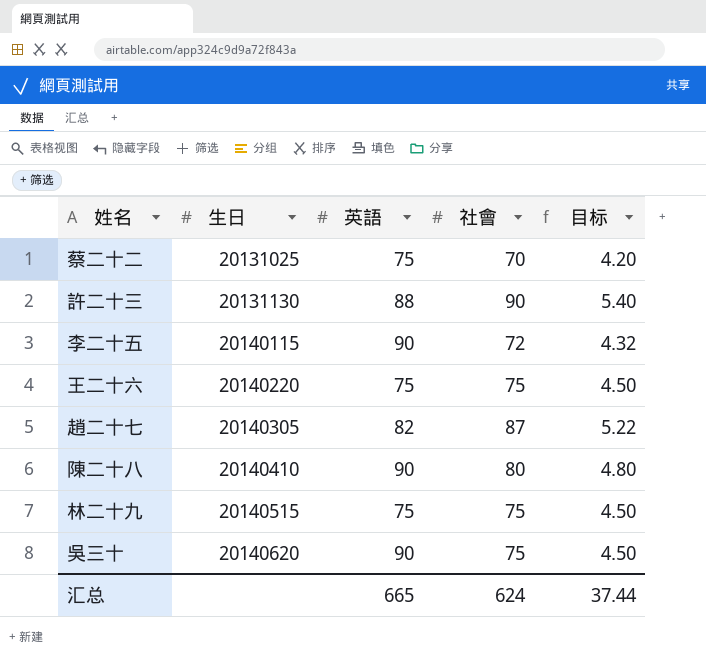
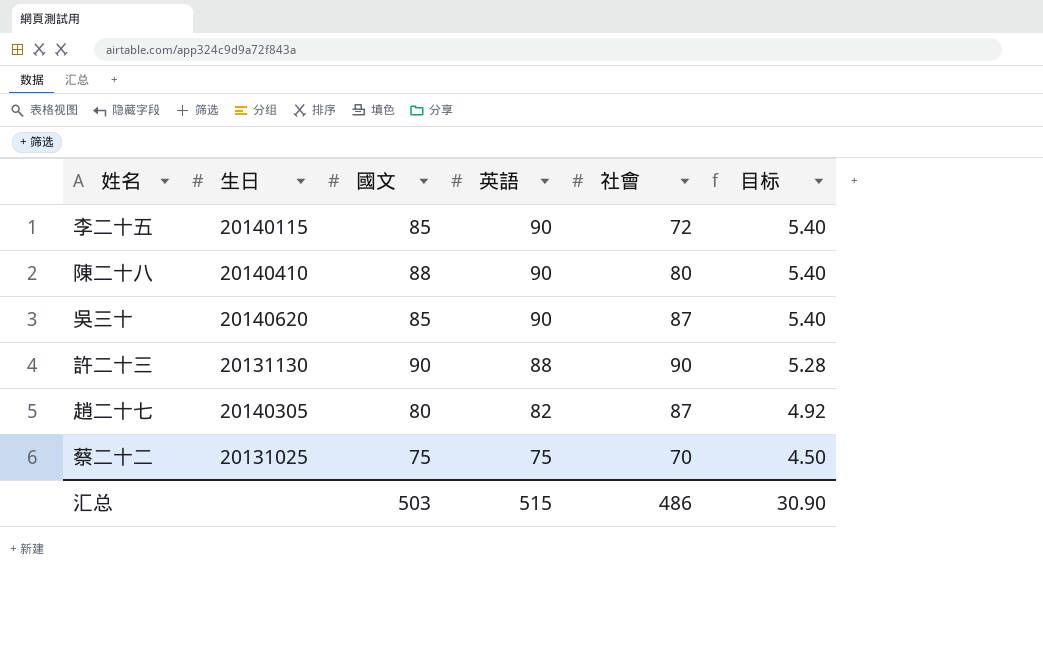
row order: 生日 ascending -> 英語 descending
column 國文 | position: none -> 3
column 目标 | formula: [社會] * 0.06 -> [英語] * 0.06
row 王二十六: 20140220 | 75 | 75 | 4.50 -> none
row 林二十九: 20140515 | 75 | 75 | 4.50 -> none
吳三十 | 社會: 75 -> 87
汇总 | 英語: 665 -> 515
汇总 | 社會: 624 -> 486
汇总 | 目标: 37.44 -> 30.90

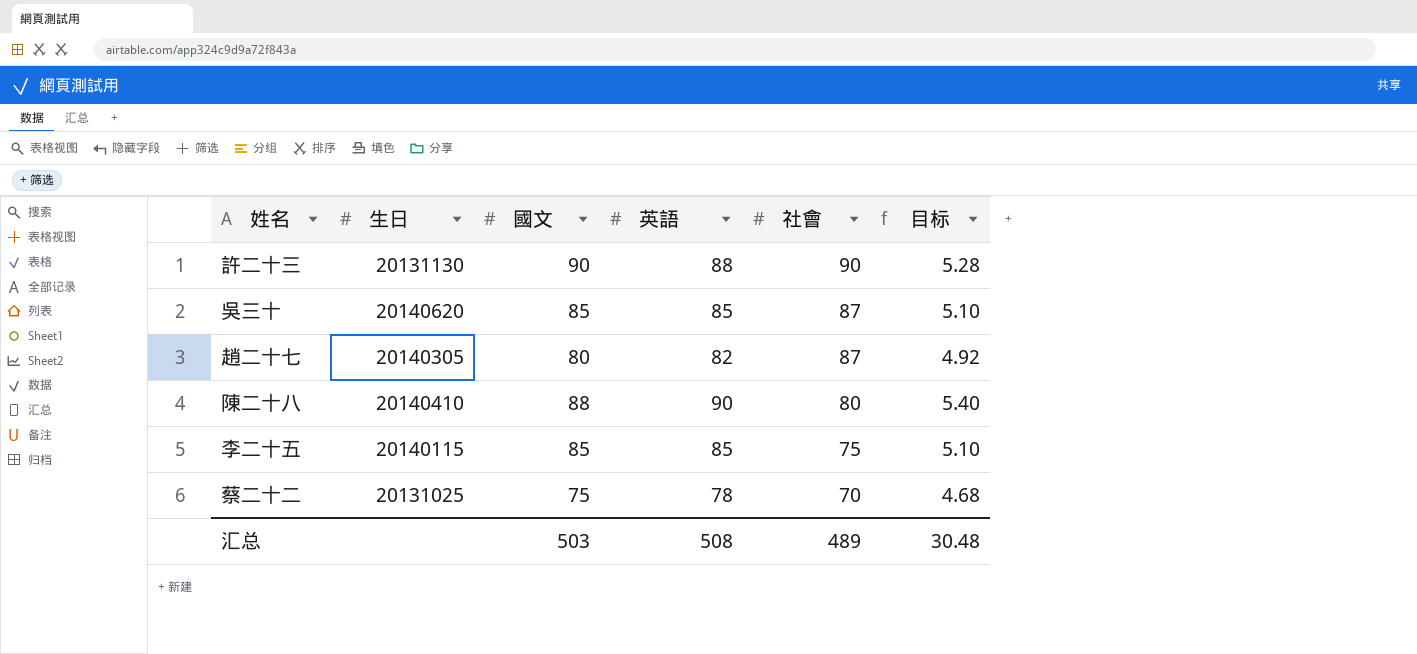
row order: 英語 descending -> 社會 descending
吳三十 | 英語: 90 -> 85
吳三十 | 目标: 5.40 -> 5.10
李二十五 | 英語: 90 -> 85
李二十五 | 社會: 72 -> 75
李二十五 | 目标: 5.40 -> 5.10
蔡二十二 | 英語: 75 -> 78
蔡二十二 | 目标: 4.50 -> 4.68
汇总 | 英語: 515 -> 508
汇总 | 社會: 486 -> 489
汇总 | 目标: 30.90 -> 30.48

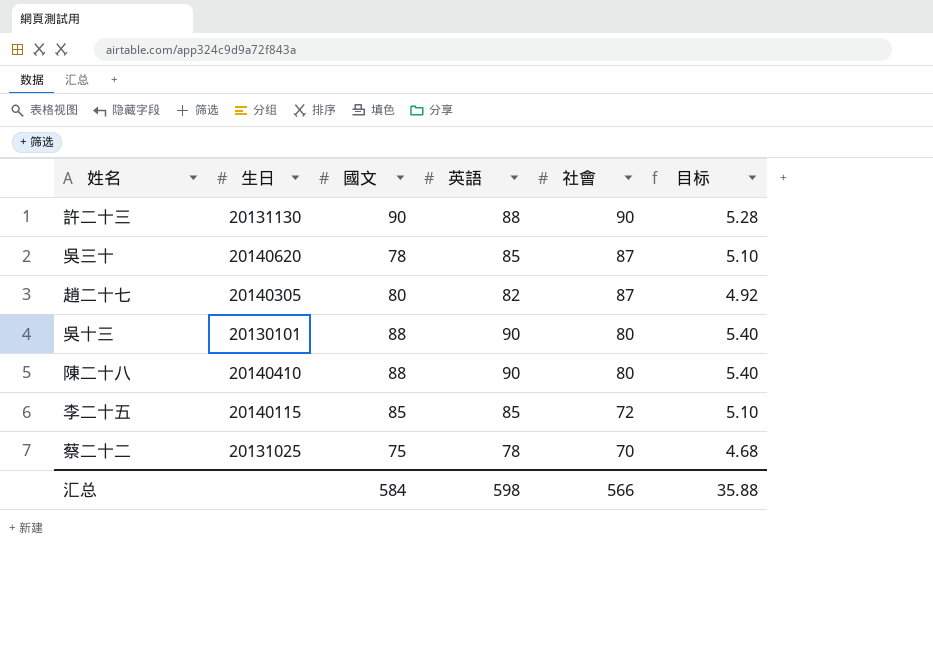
吳三十 | 國文: 85 -> 78
row 吳十三: none -> 20130101 | 88 | 90 | 80 | 5.40
李二十五 | 社會: 75 -> 72
汇总 | 國文: 503 -> 584
汇总 | 英語: 508 -> 598
汇总 | 社會: 489 -> 566
汇总 | 目标: 30.48 -> 35.88

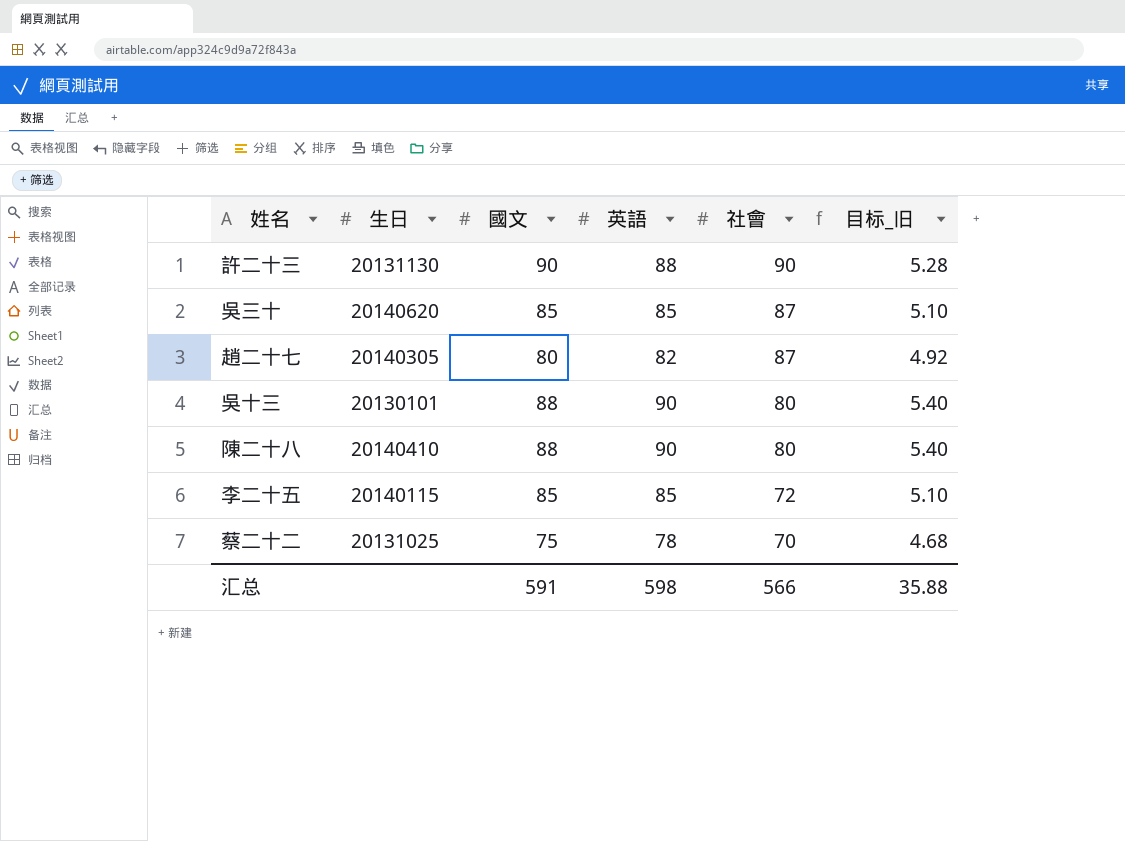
column name: 目标 -> 目标_旧
吳三十 | 國文: 78 -> 85
汇总 | 國文: 584 -> 591

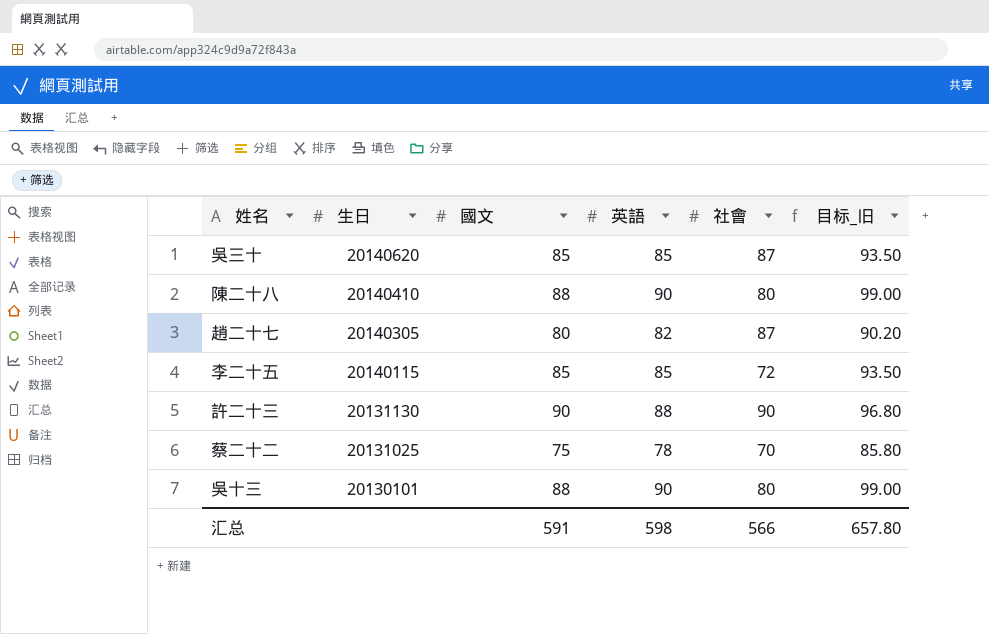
row order: 社會 descending -> 生日 descending
column 目标_旧 | formula: [英語] * 0.06 -> [英語] * 1.1
汇总 | 目标_旧: 35.88 -> 657.80

